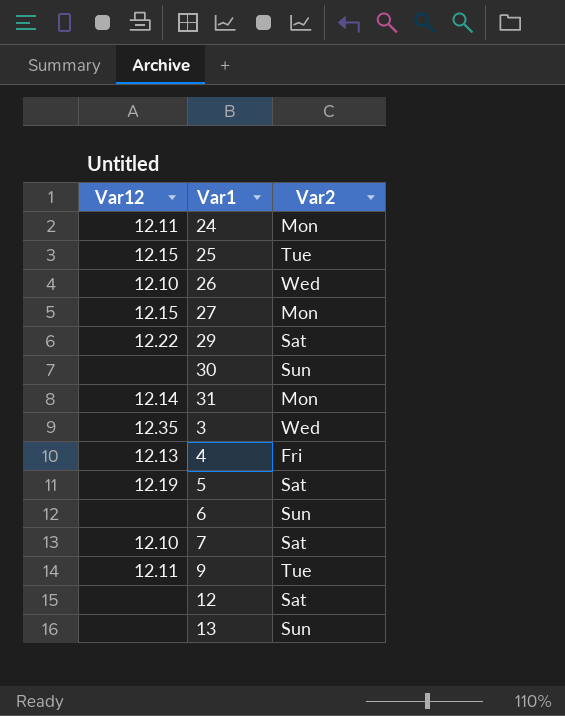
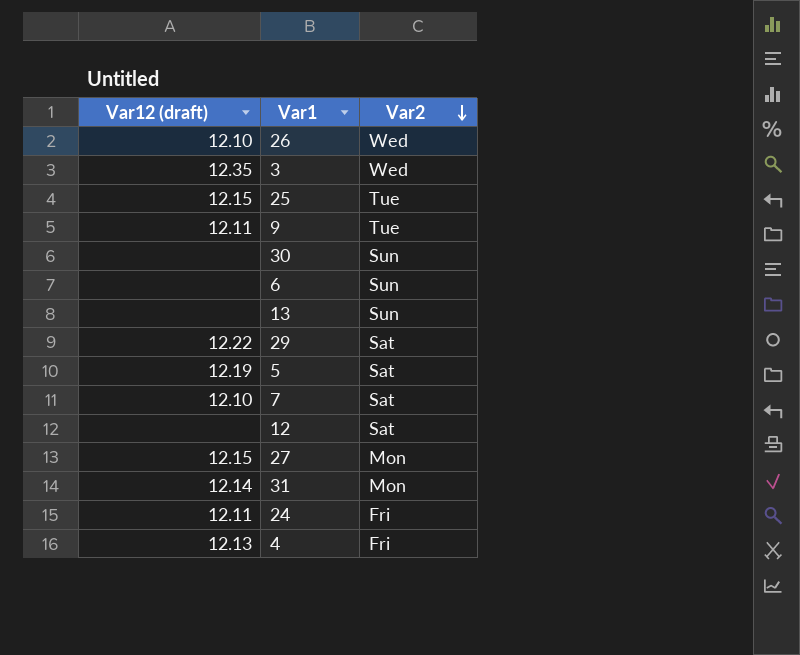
row order: none -> Var2 descending
column name: Var12 -> Var12 (draft)
24 | Var2: Mon -> Fri

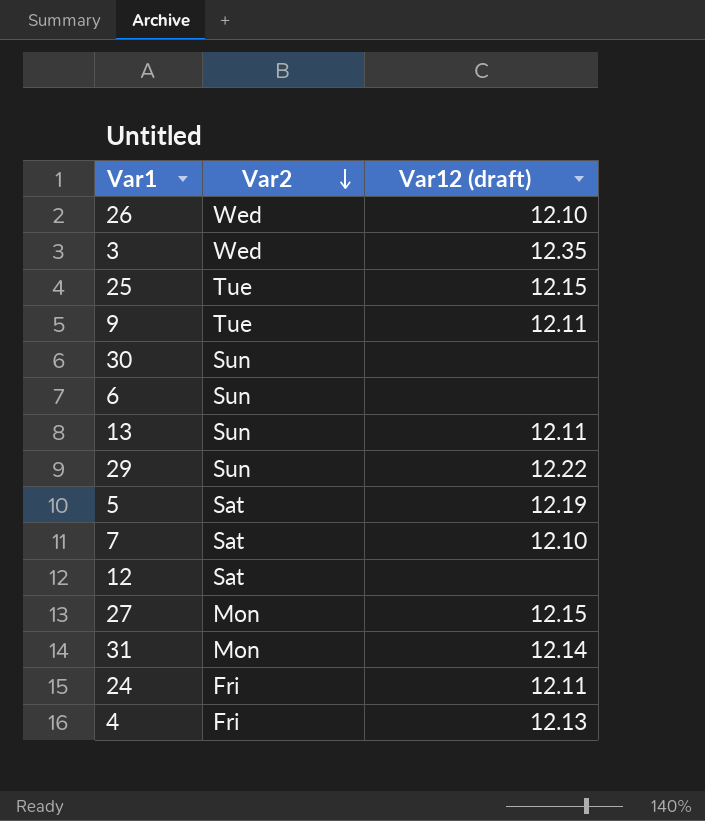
column Var12 (draft) | position: 1 -> 3
13 | Var12 (draft): none -> 12.11
29 | Var2: Sat -> Sun

